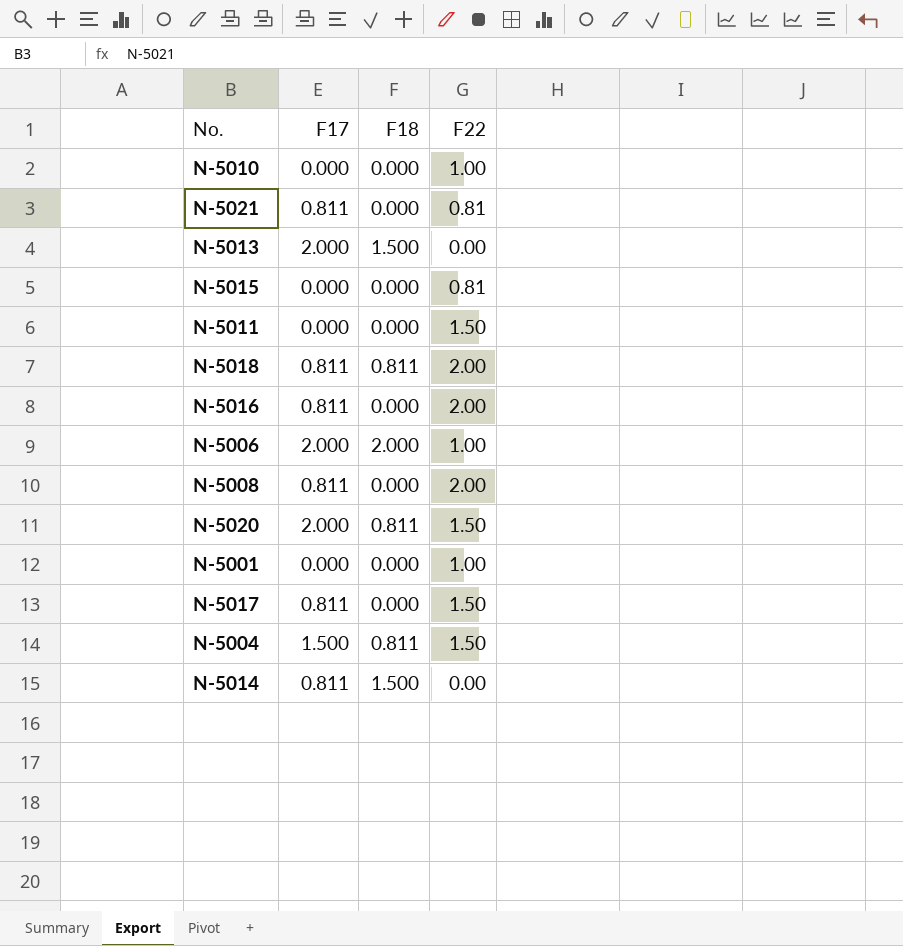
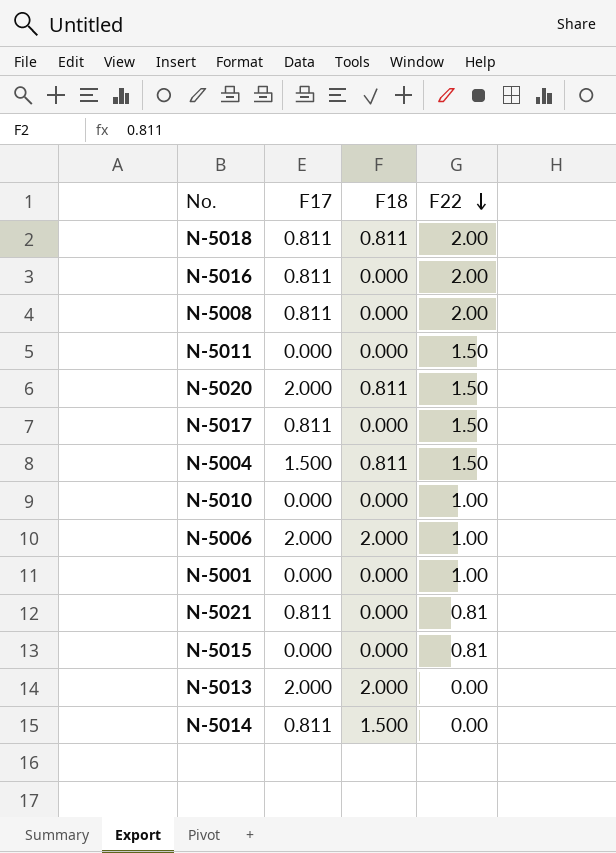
row order: none -> F22 descending
N-5013 | F18: 1.500 -> 2.000

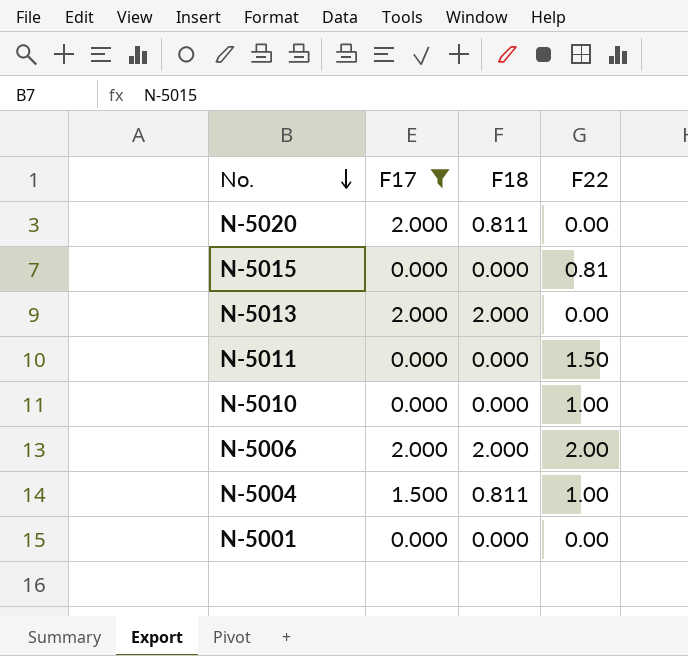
filter: none -> F17 != 0.811
row order: F22 descending -> No. descending
N-5020 | F22: 1.50 -> 0.00
N-5006 | F22: 1.00 -> 2.00
N-5004 | F22: 1.50 -> 1.00
N-5001 | F22: 1.00 -> 0.00

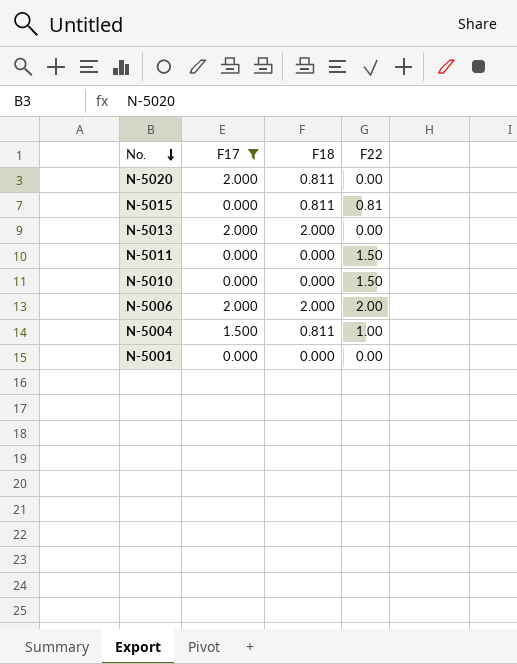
N-5015 | F18: 0.000 -> 0.811
N-5010 | F22: 1.00 -> 1.50

